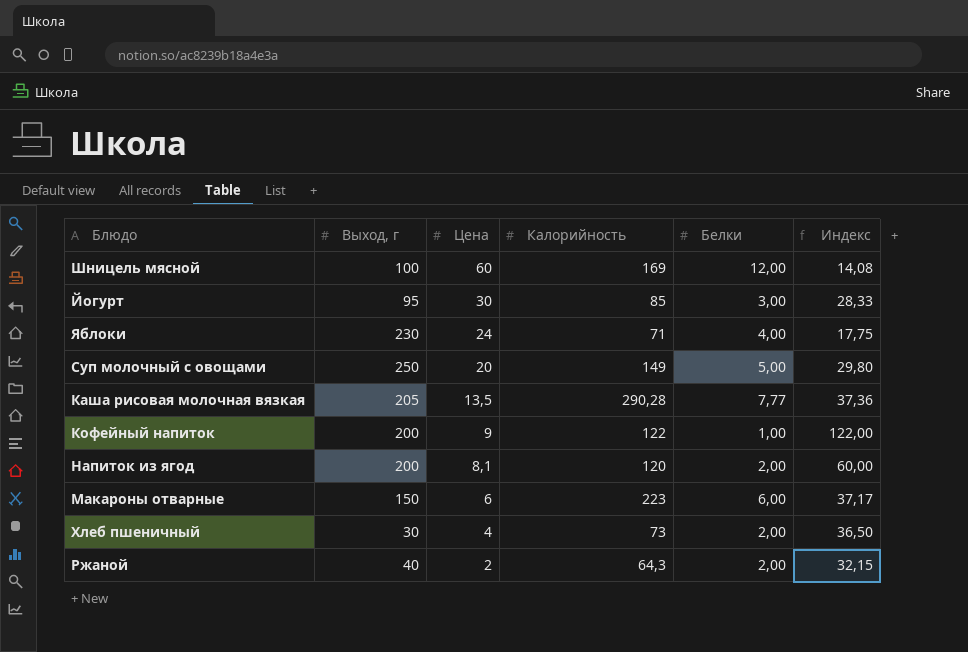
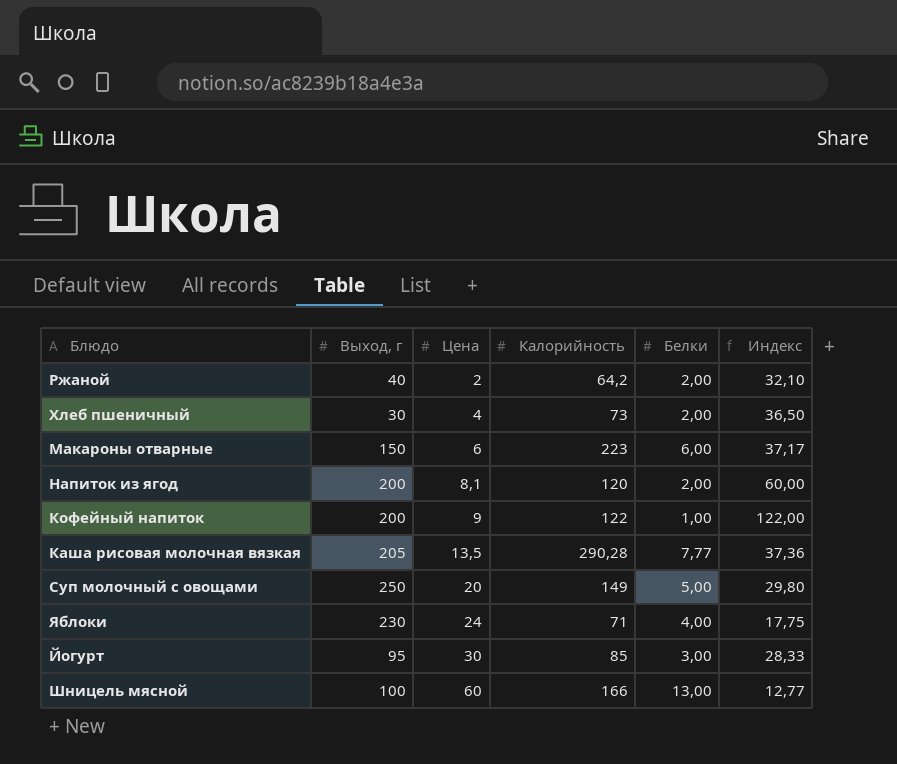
row order: Цена descending -> Цена ascending
Ржаной | Калорийность: 64,3 -> 64,2
Ржаной | Индекс: 32,15 -> 32,10
Шницель мясной | Калорийность: 169 -> 166
Шницель мясной | Белки: 12,00 -> 13,00
Шницель мясной | Индекс: 14,08 -> 12,77

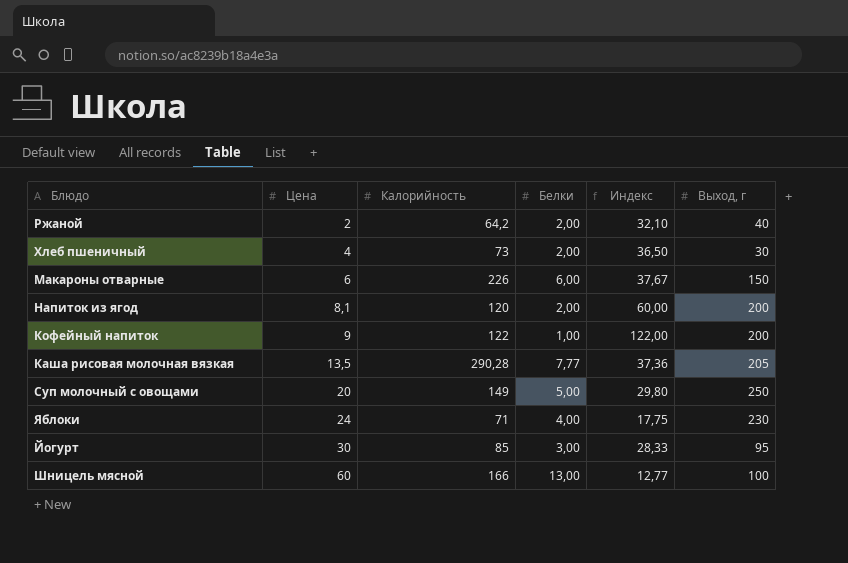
column Выход, г | position: 2 -> 6
Макароны отварные | Калорийность: 223 -> 226
Макароны отварные | Индекс: 37,17 -> 37,67

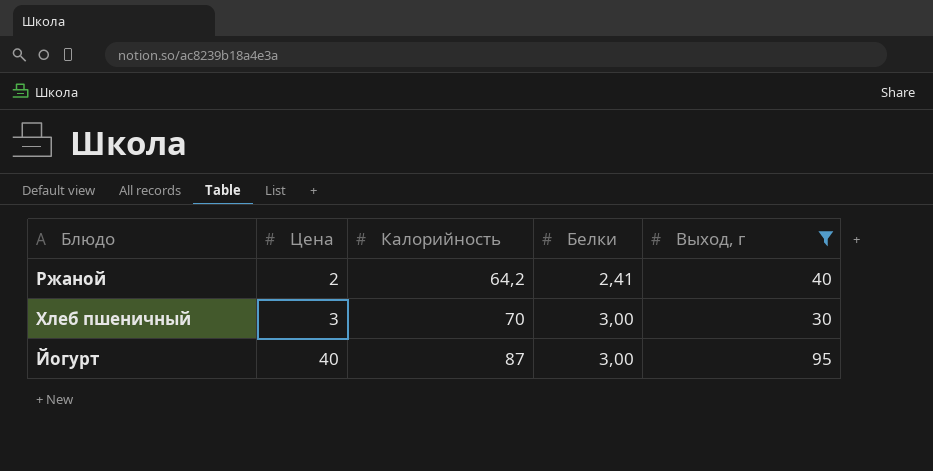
filter: none -> Выход, г <= 95
column Индекс | formula: [Калорийность] / [Белки] -> none
Ржаной | Белки: 2,00 -> 2,41
Хлеб пшеничный | Цена: 4 -> 3
Хлеб пшеничный | Калорийность: 73 -> 70
Хлеб пшеничный | Белки: 2,00 -> 3,00
Йогурт | Цена: 30 -> 40
Йогурт | Калорийность: 85 -> 87

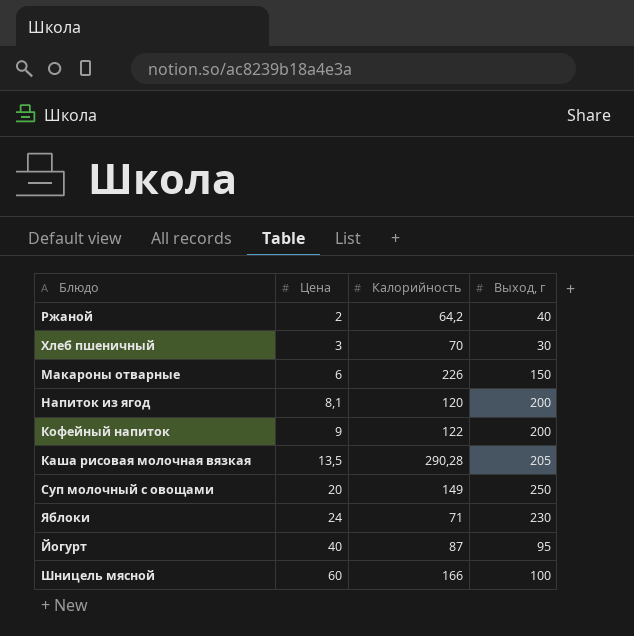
filter: Выход, г <= 95 -> none
column Белки | position: 4 -> none

